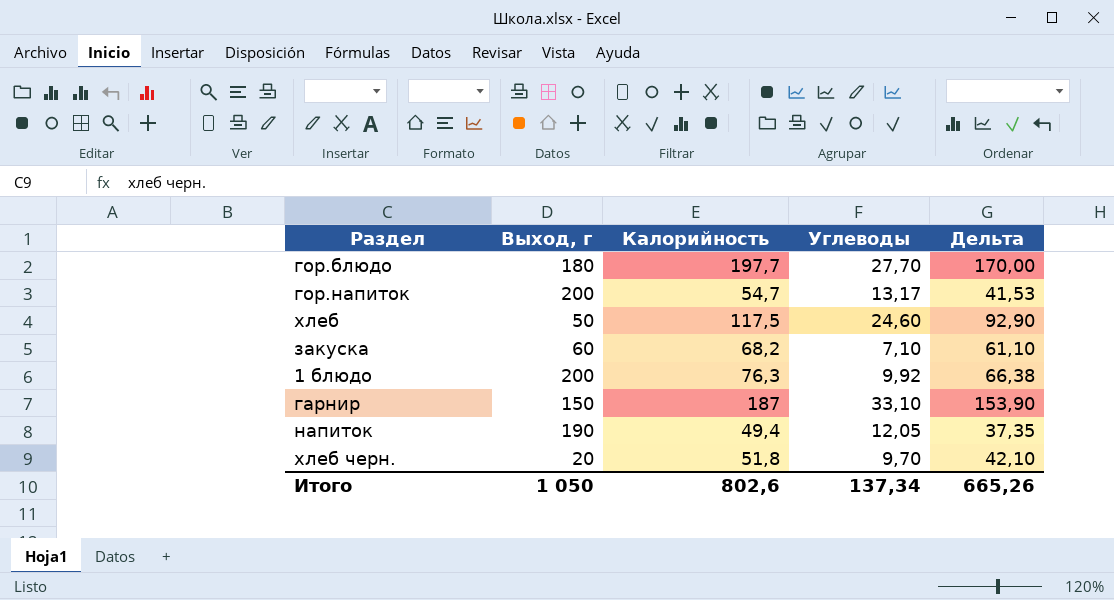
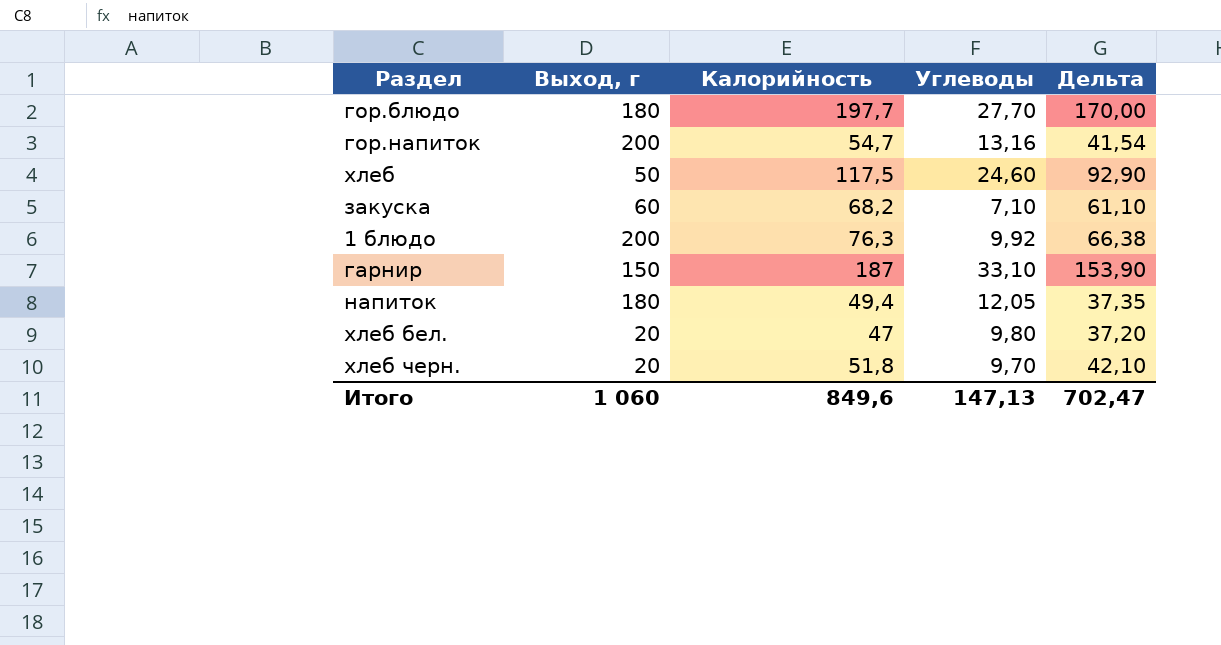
гор.напиток | Углеводы: 13,17 -> 13,16
гор.напиток | Дельта: 41,53 -> 41,54
напиток | Выход, г: 190 -> 180
row хлеб бел.: none -> 20 | 47 | 9,80 | 37,20
Итого | Выход, г: 1 050 -> 1 060
Итого | Калорийность: 802,6 -> 849,6
Итого | Углеводы: 137,34 -> 147,13
Итого | Дельта: 665,26 -> 702,47

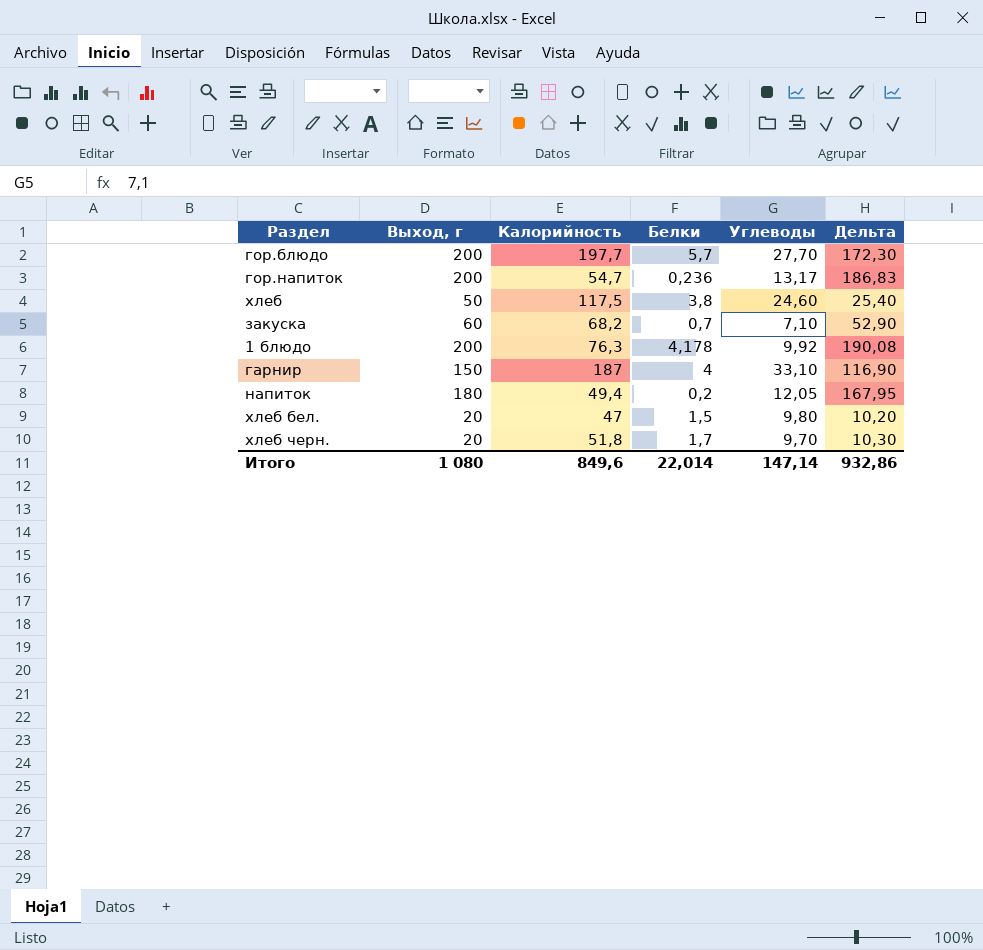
column Белки | position: none -> 4
column Дельта | formula: [Калорийность] - [Углеводы] -> [Выход, г] - [Углеводы]
гор.блюдо | Выход, г: 180 -> 200
гор.напиток | Углеводы: 13,16 -> 13,17
Итого | Выход, г: 1 060 -> 1 080
Итого | Углеводы: 147,13 -> 147,14
Итого | Дельта: 702,47 -> 932,86

